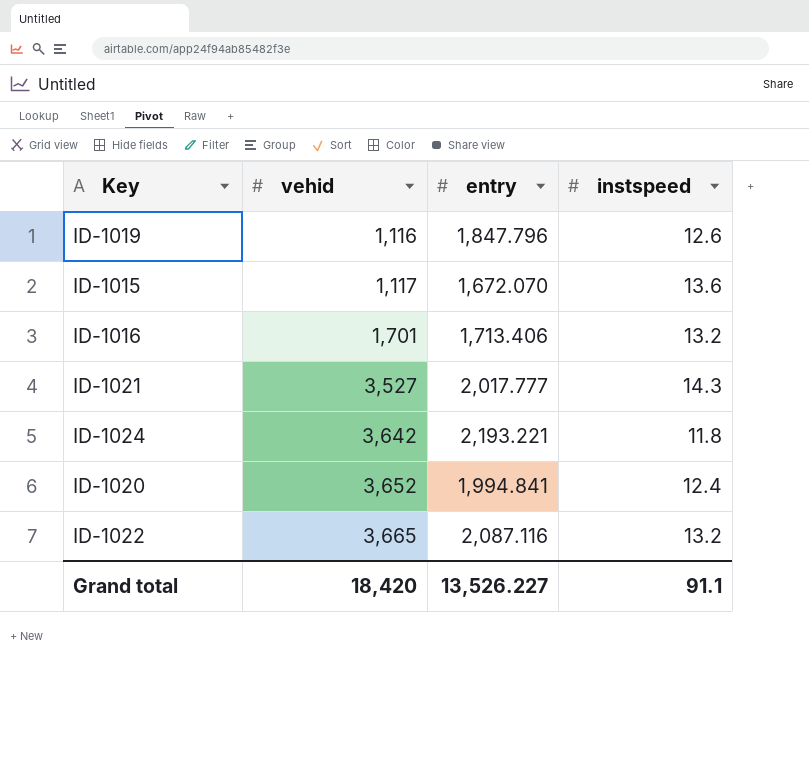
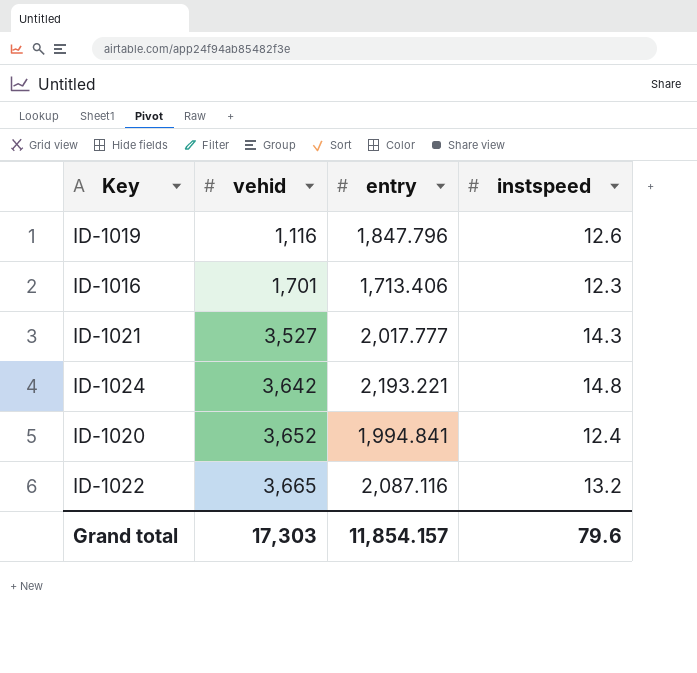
row ID-1015: 1,117 | 1,672.070 | 13.6 -> none
ID-1016 | instspeed: 13.2 -> 12.3
ID-1024 | instspeed: 11.8 -> 14.8
Grand total | vehid: 18,420 -> 17,303
Grand total | entry: 13,526.227 -> 11,854.157
Grand total | instspeed: 91.1 -> 79.6

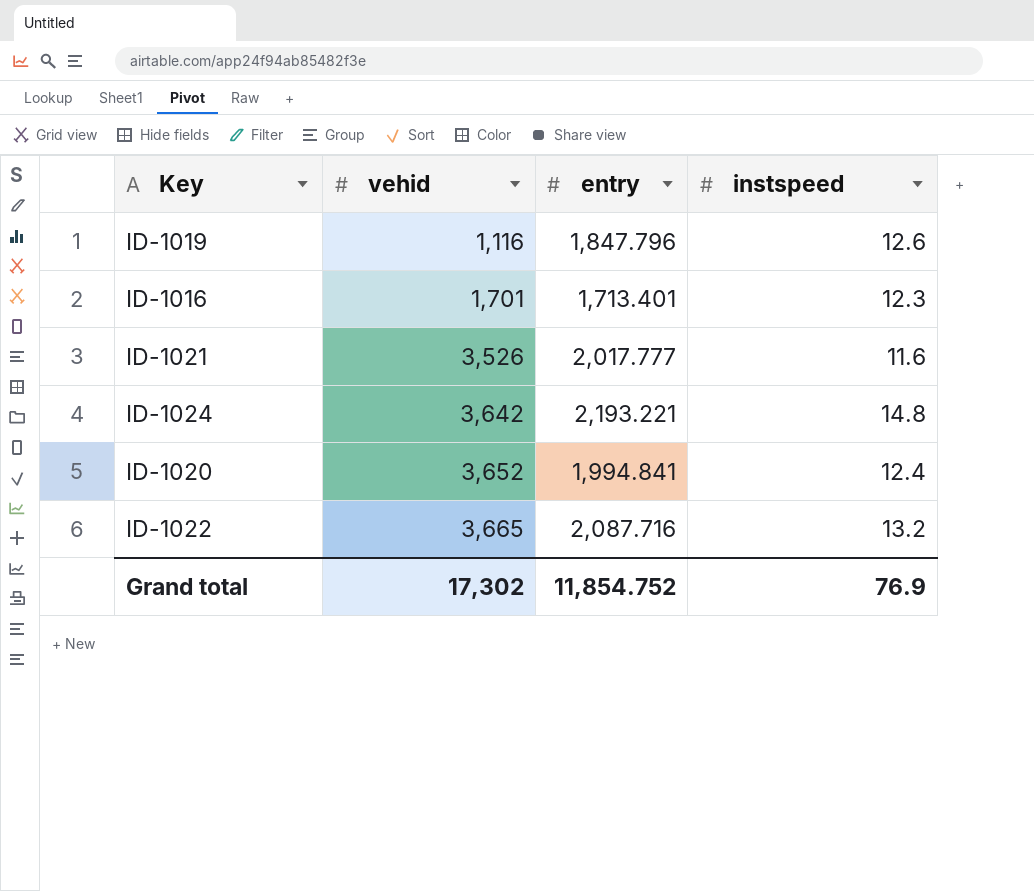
ID-1016 | entry: 1,713.406 -> 1,713.401
ID-1021 | vehid: 3,527 -> 3,526
ID-1021 | instspeed: 14.3 -> 11.6
ID-1022 | entry: 2,087.116 -> 2,087.716
Grand total | vehid: 17,303 -> 17,302
Grand total | entry: 11,854.157 -> 11,854.752
Grand total | instspeed: 79.6 -> 76.9

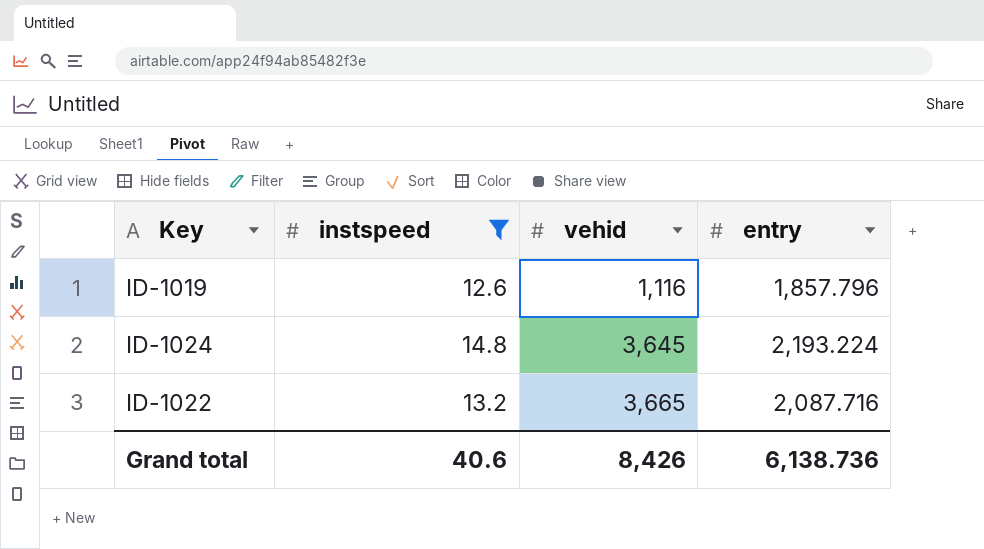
filter: none -> instspeed >= 12.6
column instspeed | position: 4 -> 2
ID-1019 | entry: 1,847.796 -> 1,857.796
ID-1024 | vehid: 3,642 -> 3,645
ID-1024 | entry: 2,193.221 -> 2,193.224
Grand total | instspeed: 76.9 -> 40.6
Grand total | vehid: 17,302 -> 8,426
Grand total | entry: 11,854.752 -> 6,138.736

